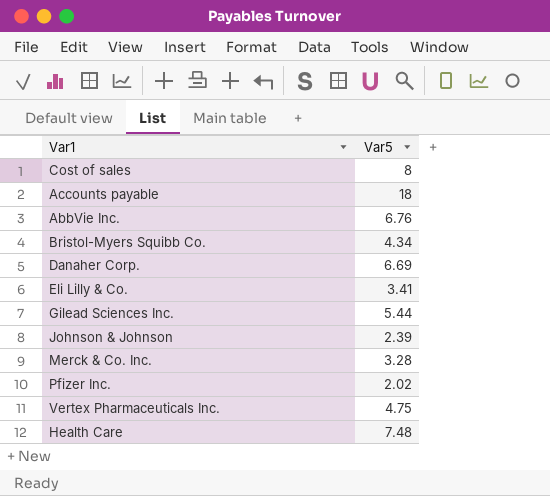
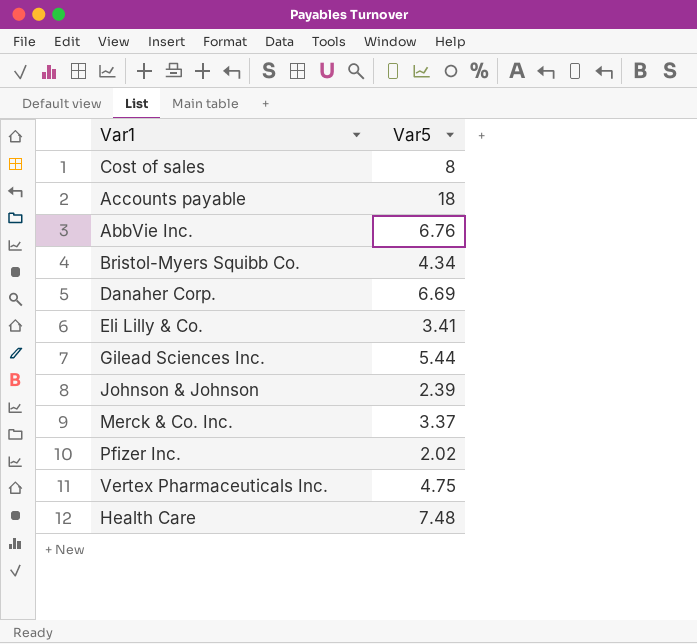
Merck & Co. Inc. | Var5: 3.28 -> 3.37

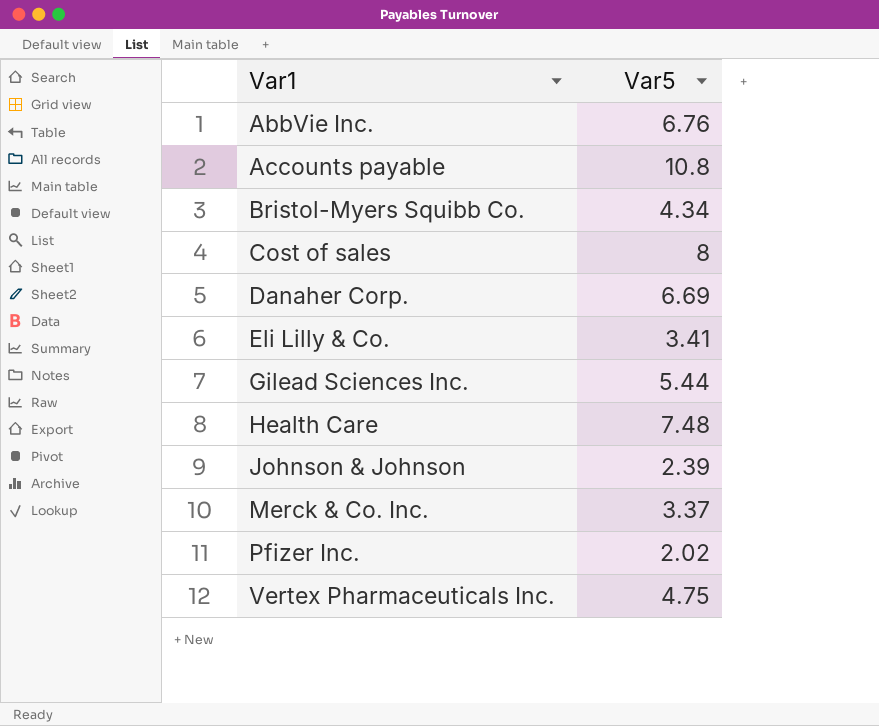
row order: none -> Var1 ascending
Accounts payable | Var5: 18 -> 10.8

